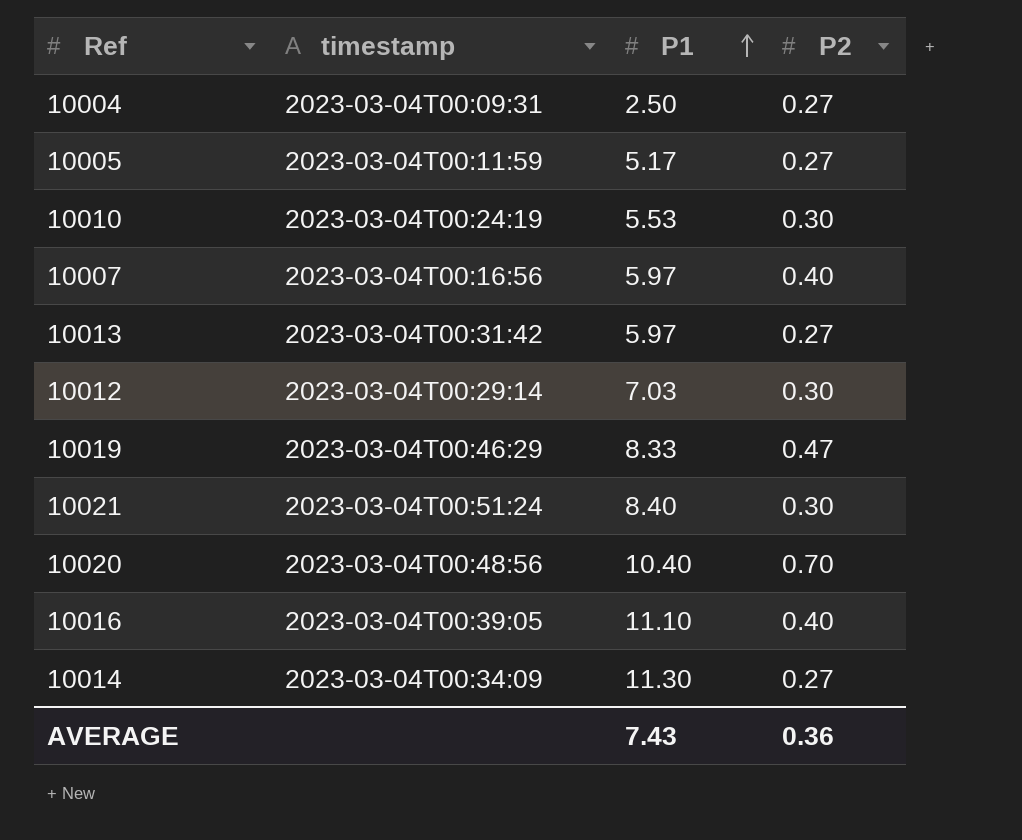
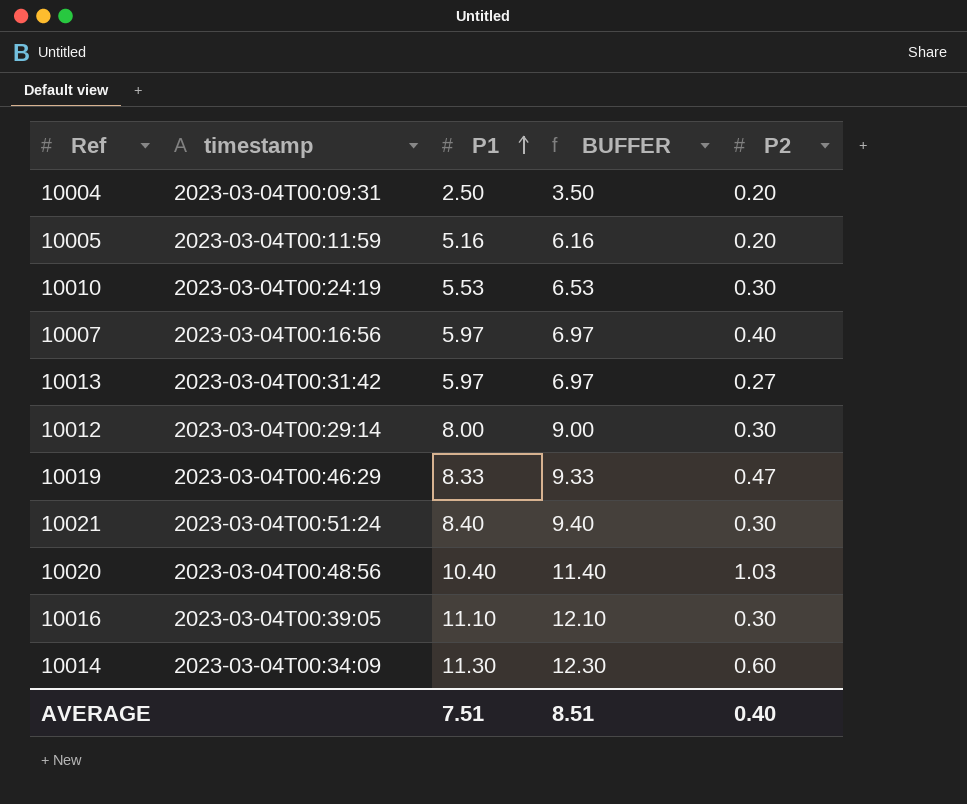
column BUFFER | formula: none -> [P1] + 1
10004 | P2: 0.27 -> 0.20
10005 | P1: 5.17 -> 5.16
10005 | P2: 0.27 -> 0.20
10012 | P1: 7.03 -> 8.00
10020 | P2: 0.70 -> 1.03
10016 | P2: 0.40 -> 0.30
10014 | P2: 0.27 -> 0.60
AVERAGE | P1: 7.43 -> 7.51
AVERAGE | P2: 0.36 -> 0.40

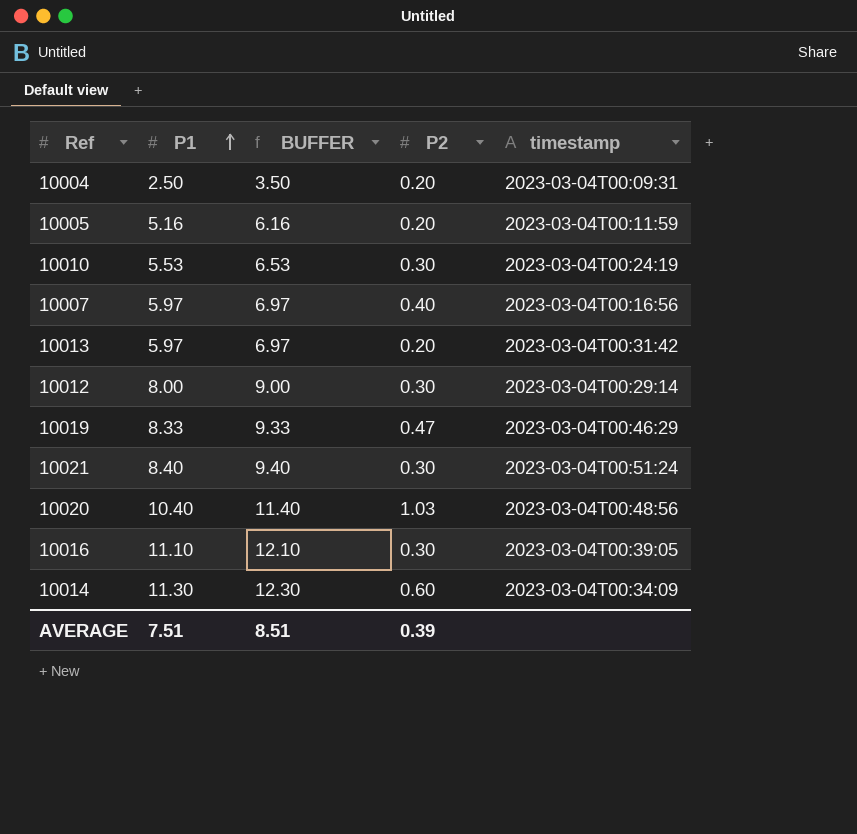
column timestamp | position: 2 -> 5
10013 | P2: 0.27 -> 0.20
AVERAGE | P2: 0.40 -> 0.39

